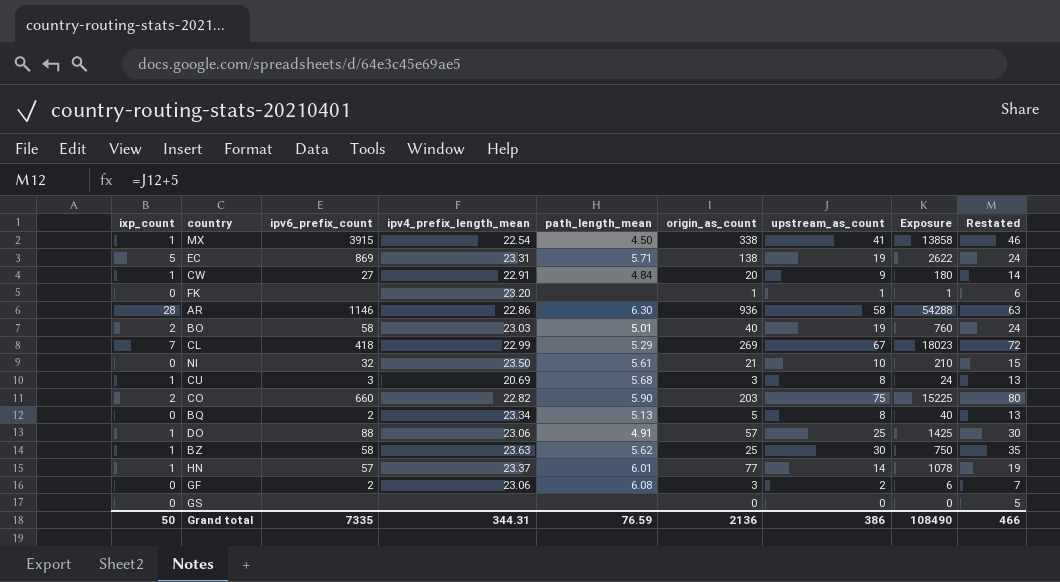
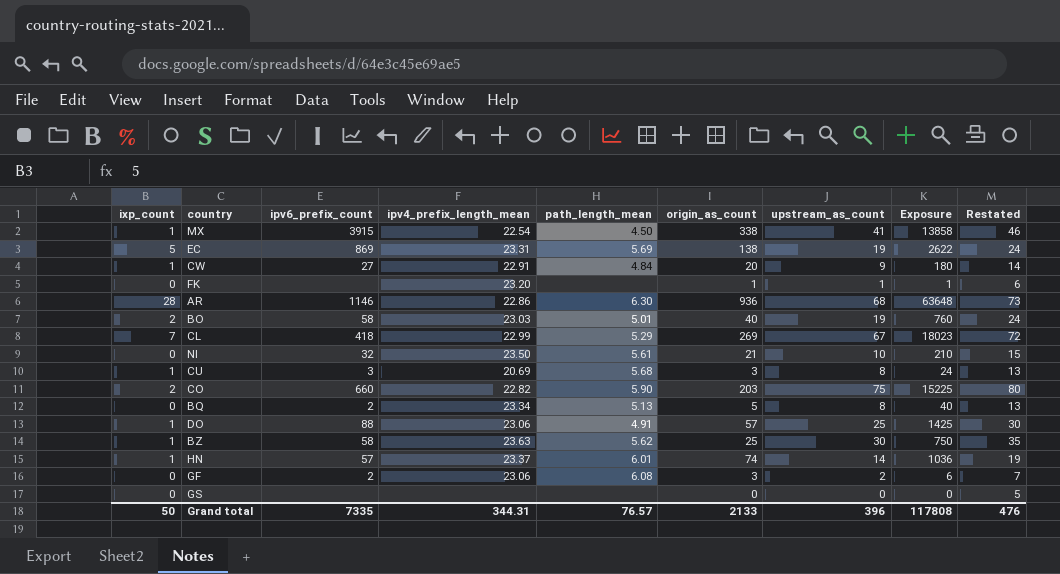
EC | path_length_mean: 5.71 -> 5.69
AR | upstream_as_count: 58 -> 68
AR | Exposure: 54288 -> 63648
AR | Restated: 63 -> 73
HN | origin_as_count: 77 -> 74
HN | Exposure: 1078 -> 1036
Grand total | path_length_mean: 76.59 -> 76.57
Grand total | origin_as_count: 2136 -> 2133
Grand total | upstream_as_count: 386 -> 396
Grand total | Exposure: 108490 -> 117808
Grand total | Restated: 466 -> 476

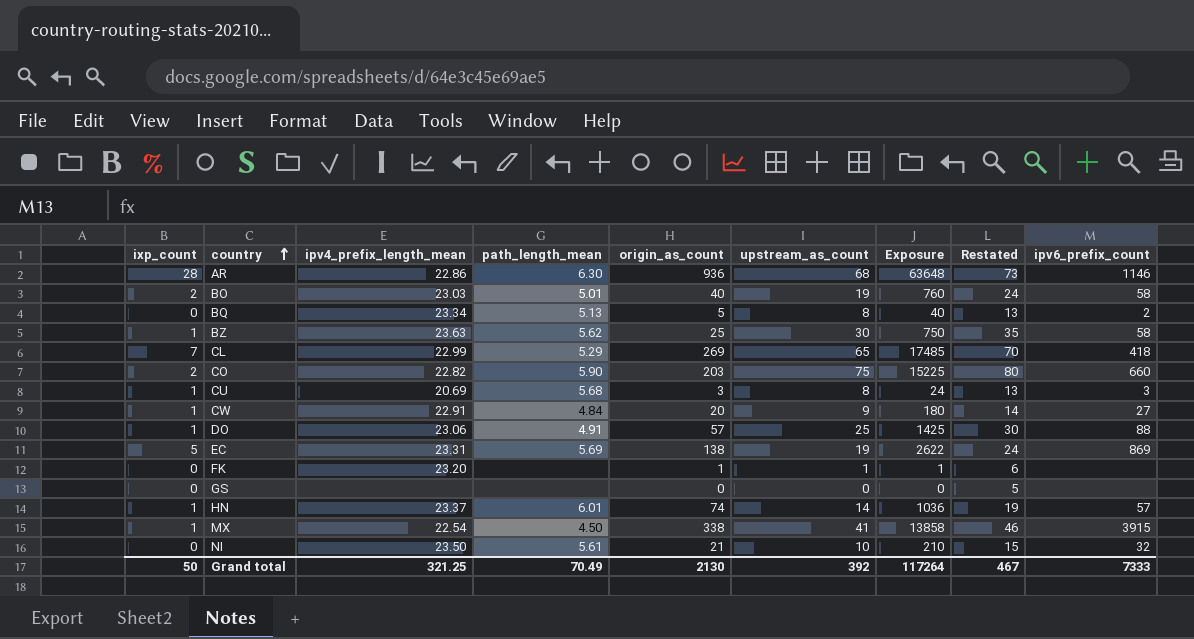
row order: none -> country ascending
column ipv6_prefix_count | position: 3 -> 9
row GF: 0 | 2 | 23.06 | 6.08 | 3 | 2 | 6 | 7 -> none
CL | upstream_as_count: 67 -> 65
CL | Exposure: 18023 -> 17485
CL | Restated: 72 -> 70
Grand total | ipv4_prefix_length_mean: 344.31 -> 321.25
Grand total | path_length_mean: 76.57 -> 70.49
Grand total | origin_as_count: 2133 -> 2130
Grand total | upstream_as_count: 396 -> 392
Grand total | Exposure: 117808 -> 117264
Grand total | Restated: 476 -> 467
Grand total | ipv6_prefix_count: 7335 -> 7333

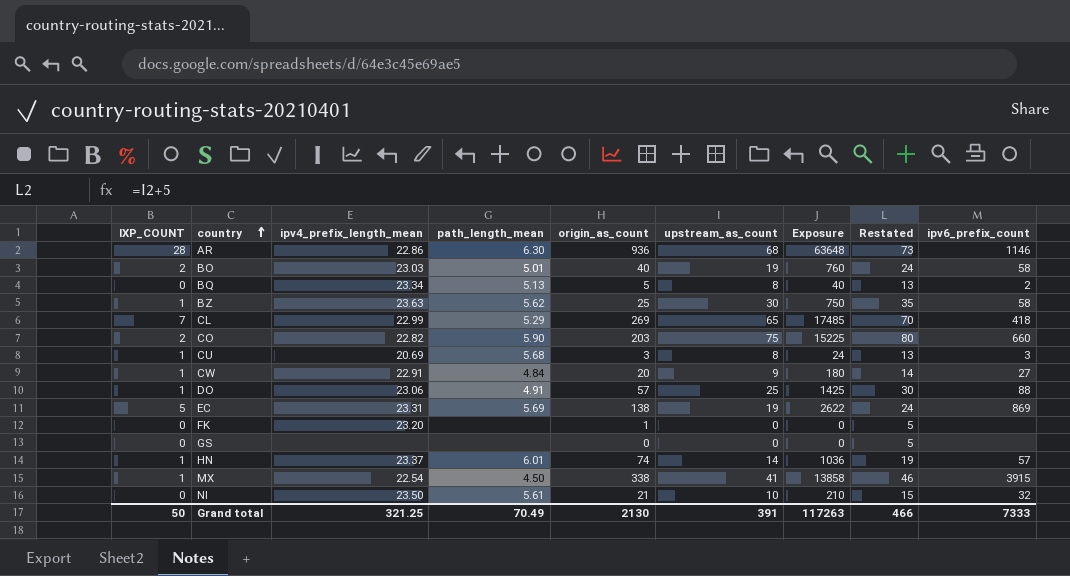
column name: ixp_count -> IXP_COUNT
FK | upstream_as_count: 1 -> 0
FK | Exposure: 1 -> 0
FK | Restated: 6 -> 5
Grand total | upstream_as_count: 392 -> 391
Grand total | Exposure: 117264 -> 117263
Grand total | Restated: 467 -> 466

